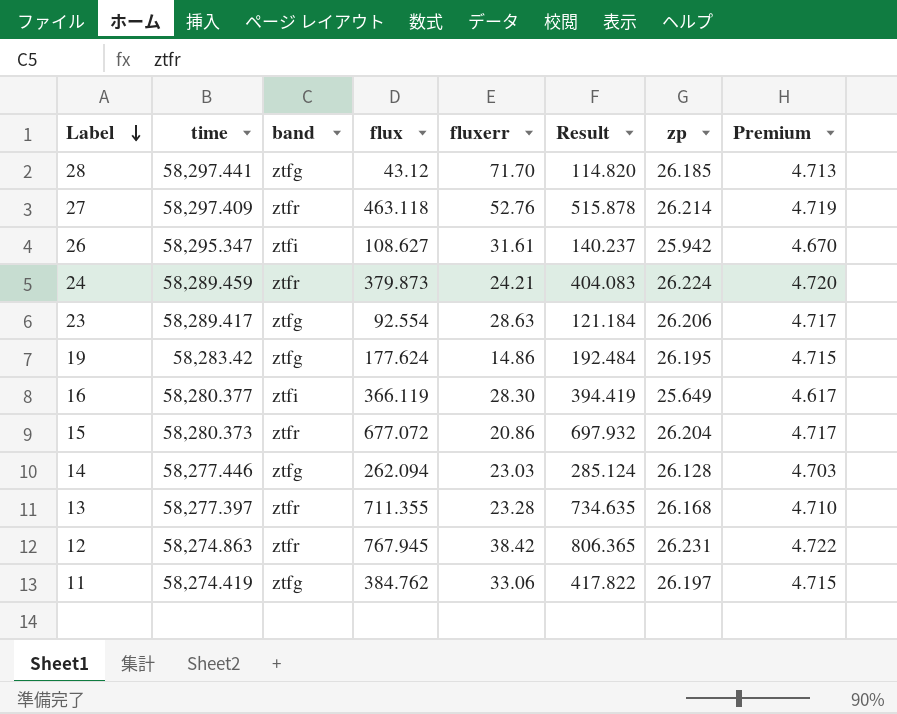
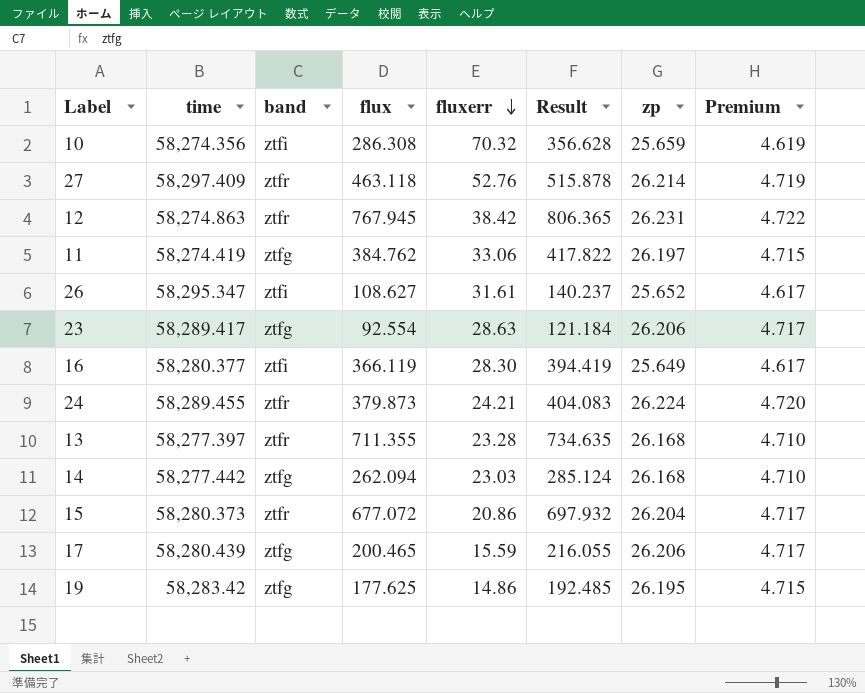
row order: Label descending -> fluxerr descending
row 28: 58,297.441 | ztfg | 43.12 | 71.70 | 114.820 | 26.185 | 4.713 -> none
row 10: none -> 58,274.356 | ztfi | 286.308 | 70.32 | 356.628 | 25.659 | 4.619
26 | zp: 25.942 -> 25.652
26 | Premium: 4.670 -> 4.617
24 | time: 58,289.459 -> 58,289.455
14 | time: 58,277.446 -> 58,277.442
14 | zp: 26.128 -> 26.168
14 | Premium: 4.703 -> 4.710
row 17: none -> 58,280.439 | ztfg | 200.465 | 15.59 | 216.055 | 26.206 | 4.717
19 | flux: 177.624 -> 177.625
19 | Result: 192.484 -> 192.485

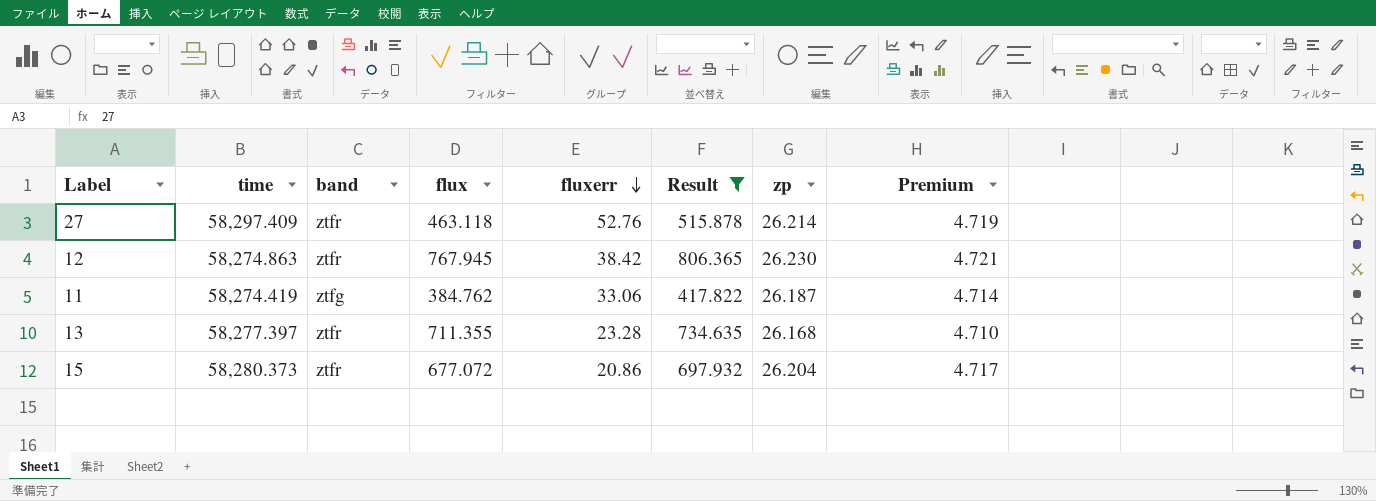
filter: none -> Result >= 417.822
12 | zp: 26.231 -> 26.230
12 | Premium: 4.722 -> 4.721
11 | zp: 26.197 -> 26.187
11 | Premium: 4.715 -> 4.714

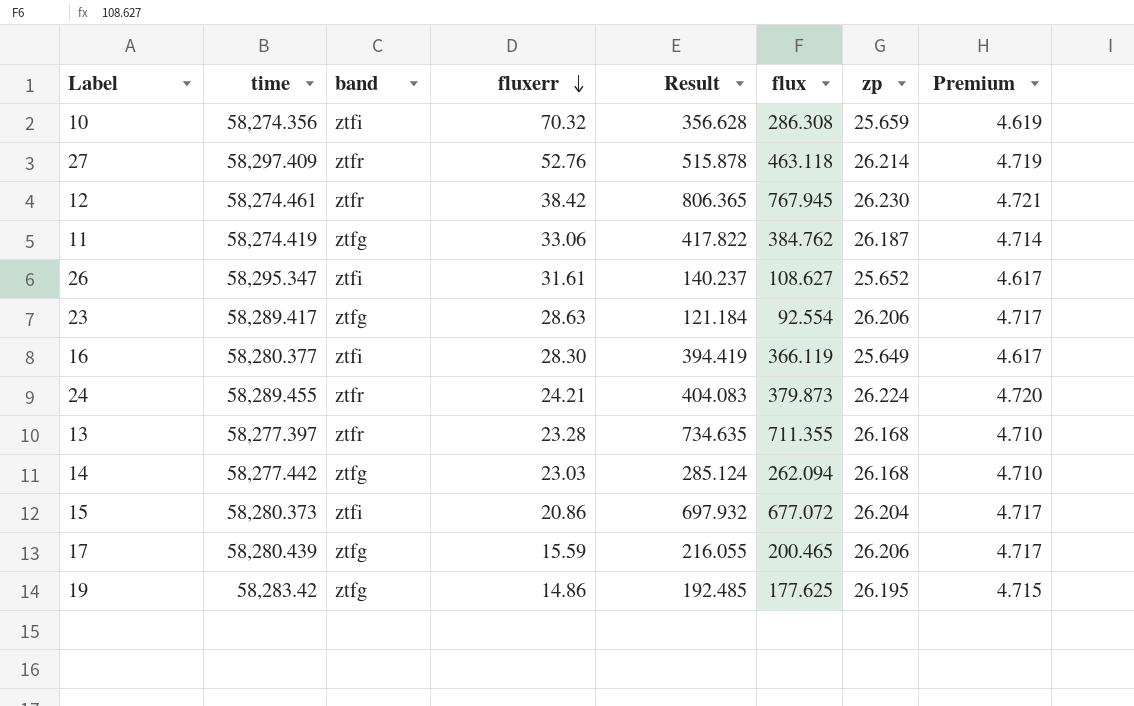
filter: Result >= 417.822 -> none
column flux | position: 4 -> 6
12 | time: 58,274.863 -> 58,274.461
15 | band: ztfr -> ztfi

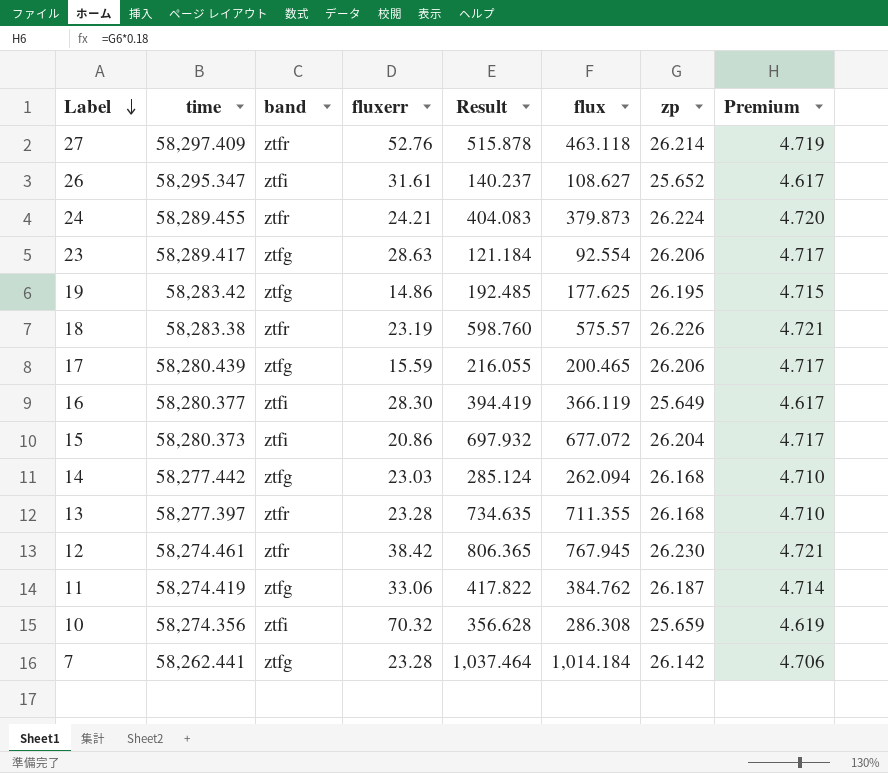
row order: fluxerr descending -> Label descending
row 18: none -> 58,283.38 | ztfr | 23.19 | 598.760 | 575.57 | 26.226 | 4.721
row 7: none -> 58,262.441 | ztfg | 23.28 | 1,037.464 | 1,014.184 | 26.142 | 4.706

